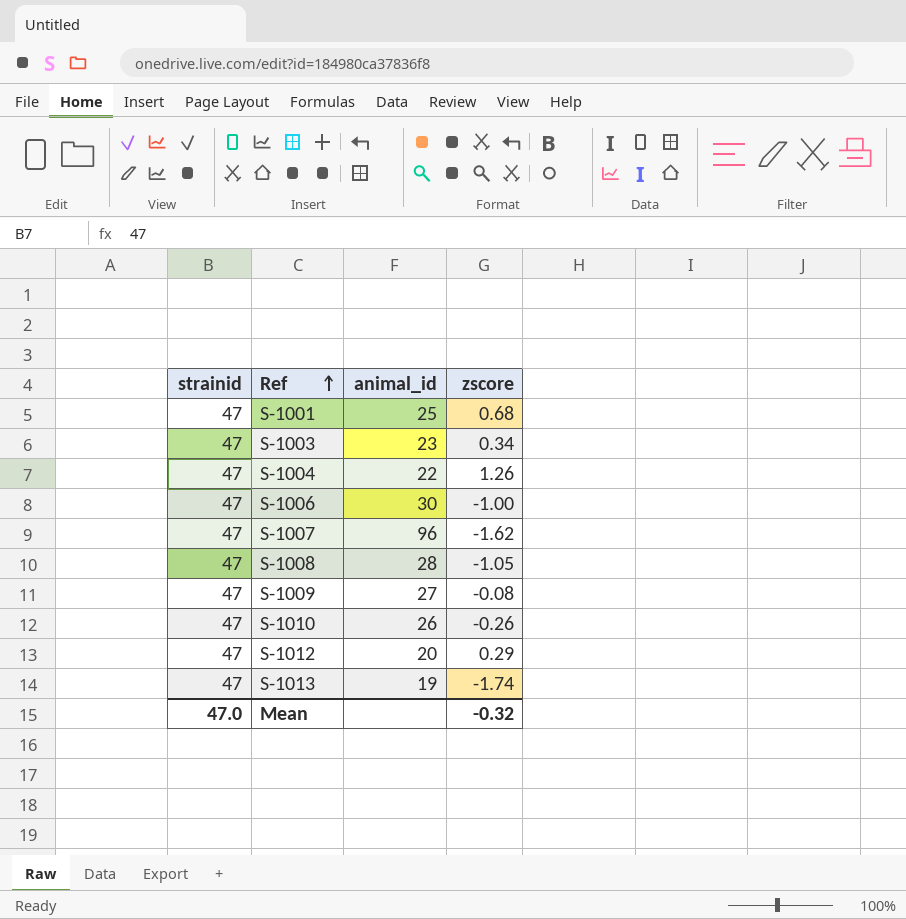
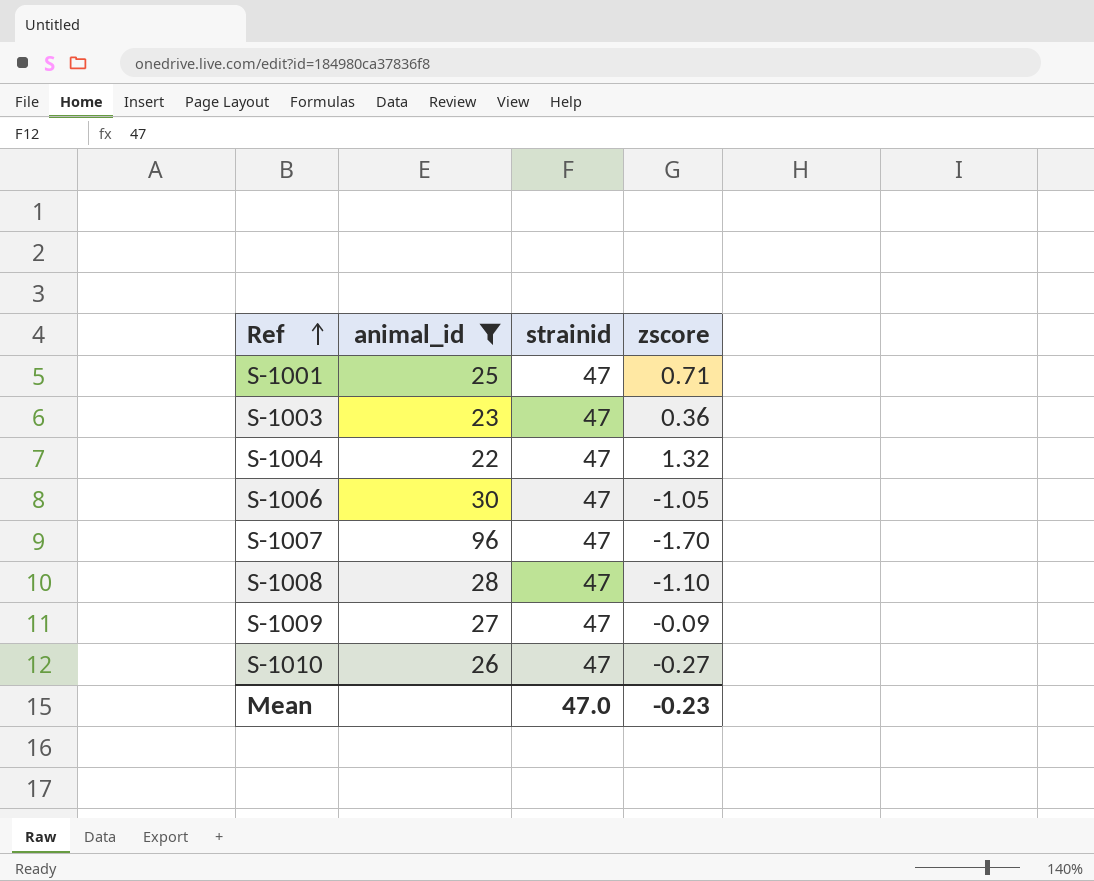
filter: none -> animal_id >= 22
column strainid | position: 1 -> 3
S-1001 | zscore: 0.68 -> 0.71
S-1003 | zscore: 0.34 -> 0.36
S-1004 | zscore: 1.26 -> 1.32
S-1006 | zscore: -1.00 -> -1.05
S-1007 | zscore: -1.62 -> -1.70
S-1008 | zscore: -1.05 -> -1.10
S-1009 | zscore: -0.08 -> -0.09
S-1010 | zscore: -0.26 -> -0.27
Mean | zscore: -0.32 -> -0.23

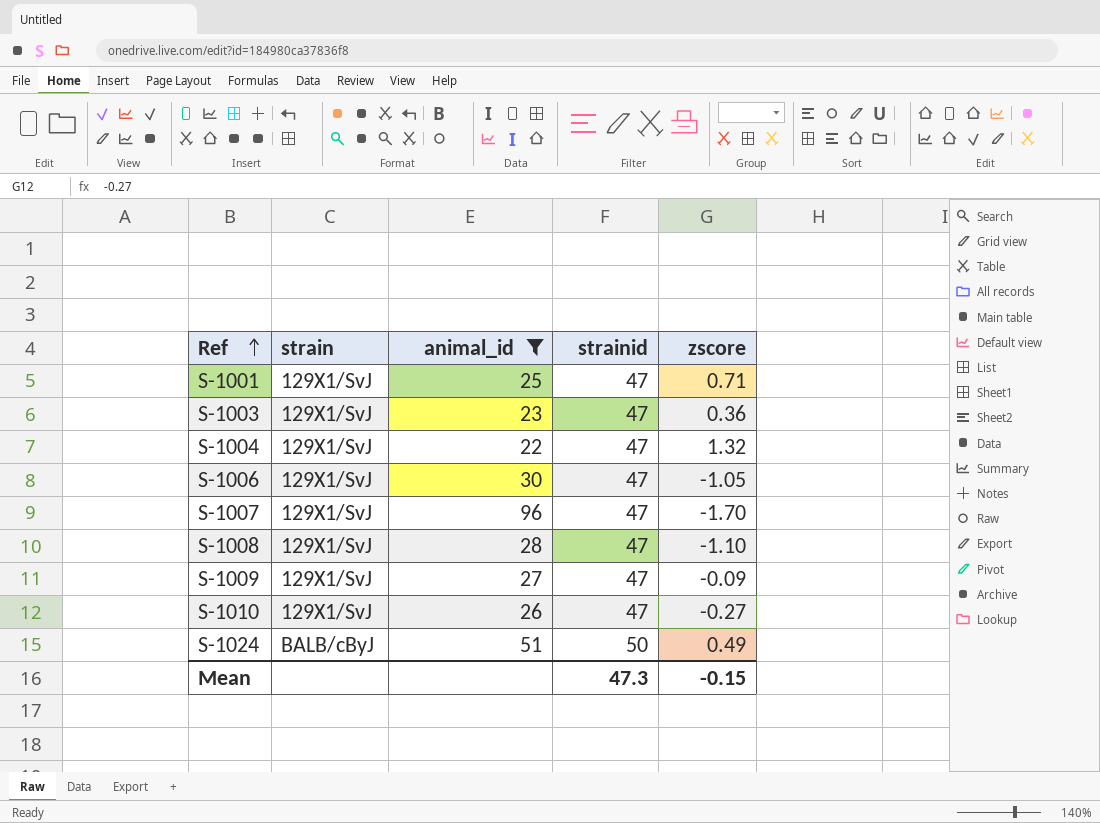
column strain | position: none -> 2
row S-1024: none -> BALB/cByJ | 51 | 50 | 0.49
Mean | strainid: 47.0 -> 47.3
Mean | zscore: -0.23 -> -0.15

